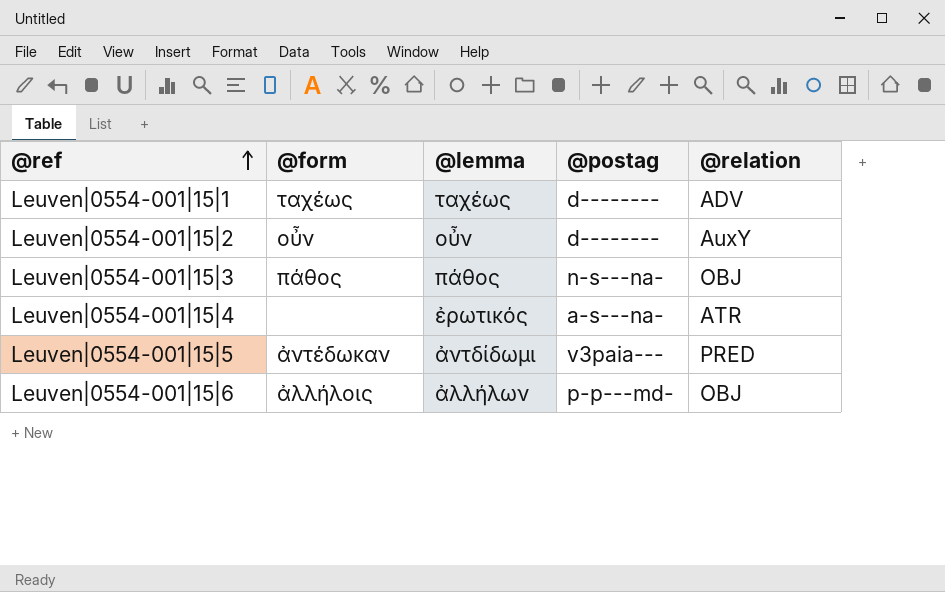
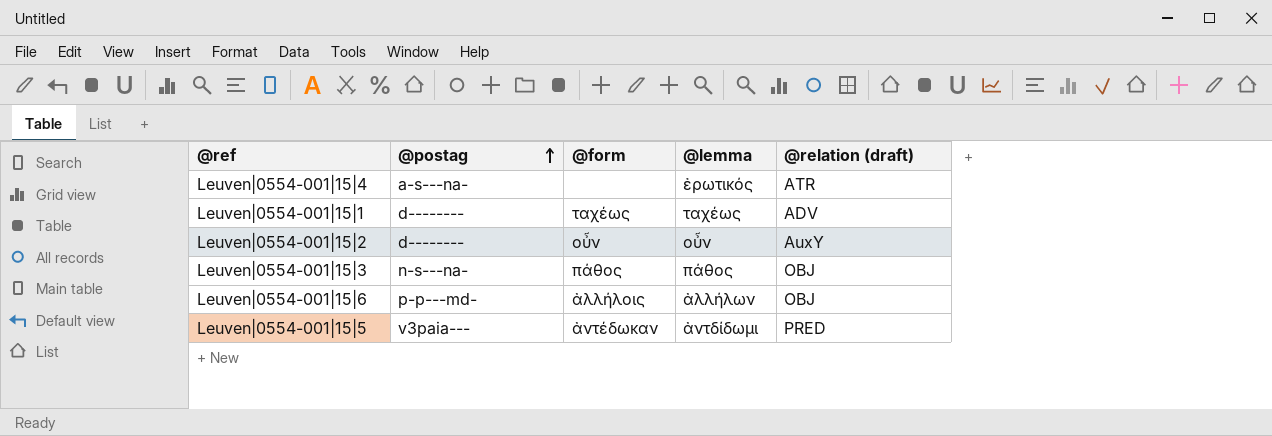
row order: @ref ascending -> @postag ascending
column @postag | position: 4 -> 2
column name: @relation -> @relation (draft)

